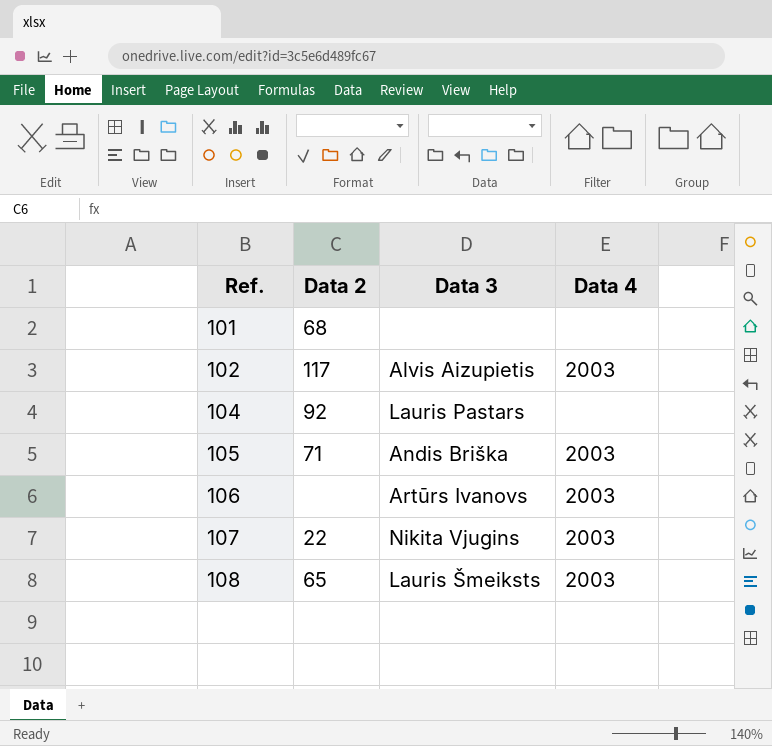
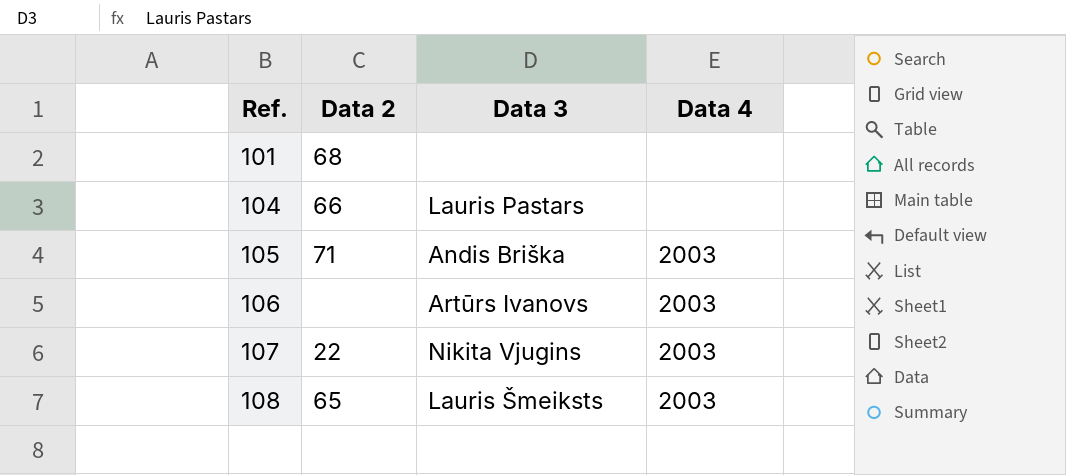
row 102: 117 | Alvis Aizupietis | 2003 -> none
104 | Data 2: 92 -> 66

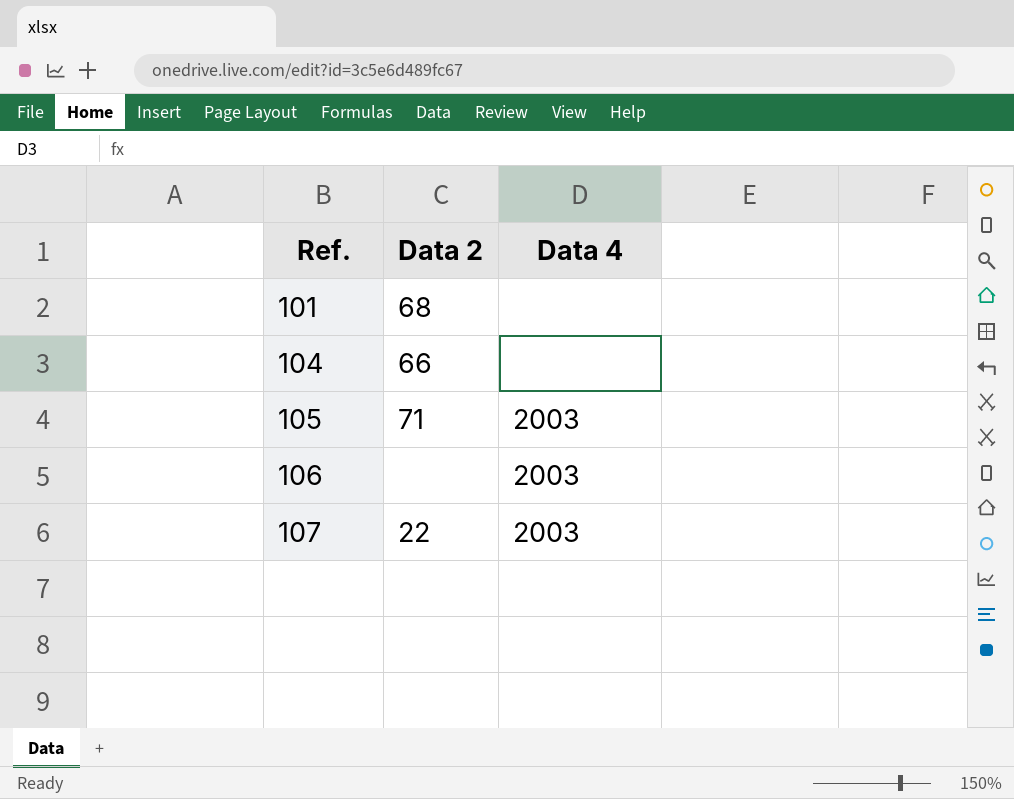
column Data 3 | position: 3 -> none
row 108: 65 | Lauris Šmeiksts | 2003 -> none

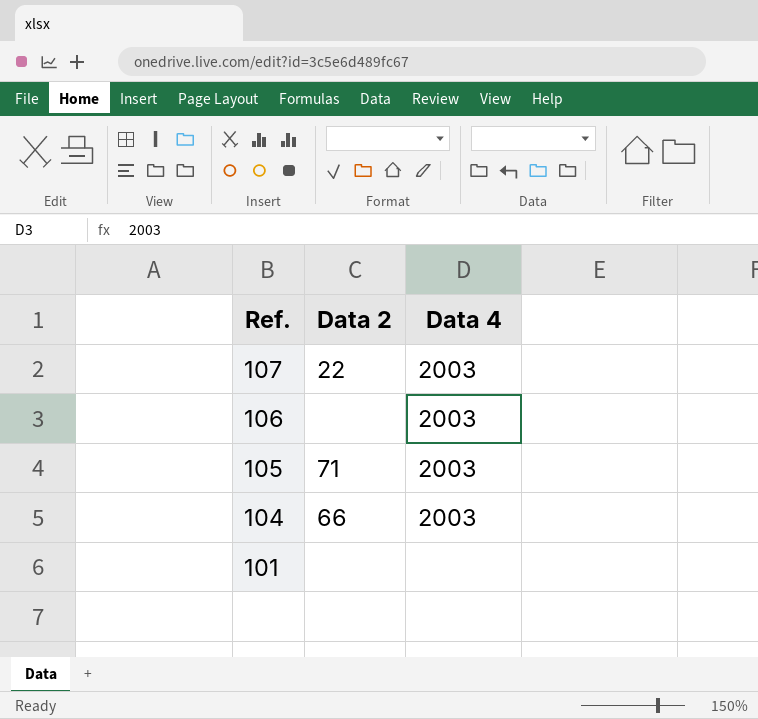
row order: Ref. ascending -> Ref. descending
104 | Data 4: none -> 2003
101 | Data 2: 68 -> none

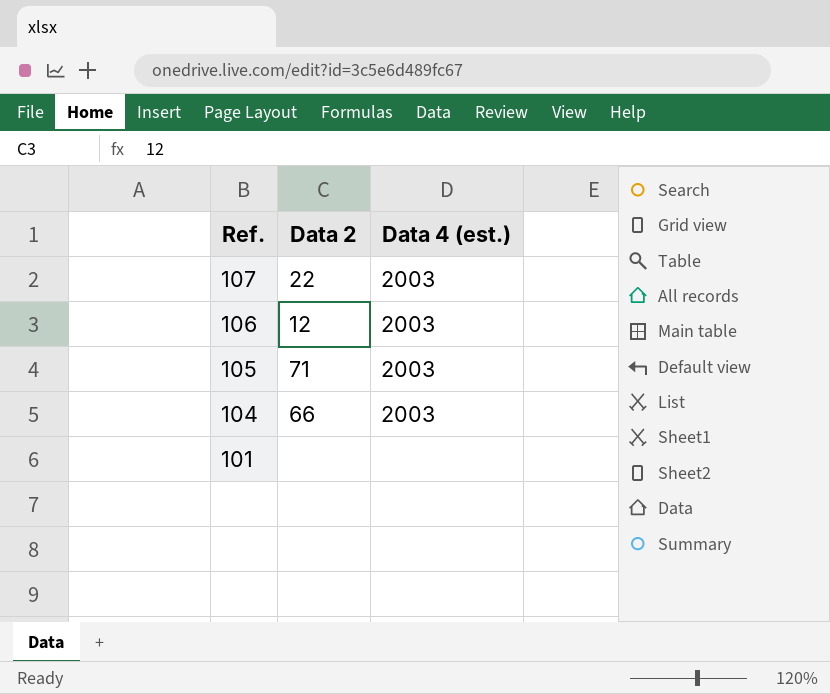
column name: Data 4 -> Data 4 (est.)
106 | Data 2: none -> 12

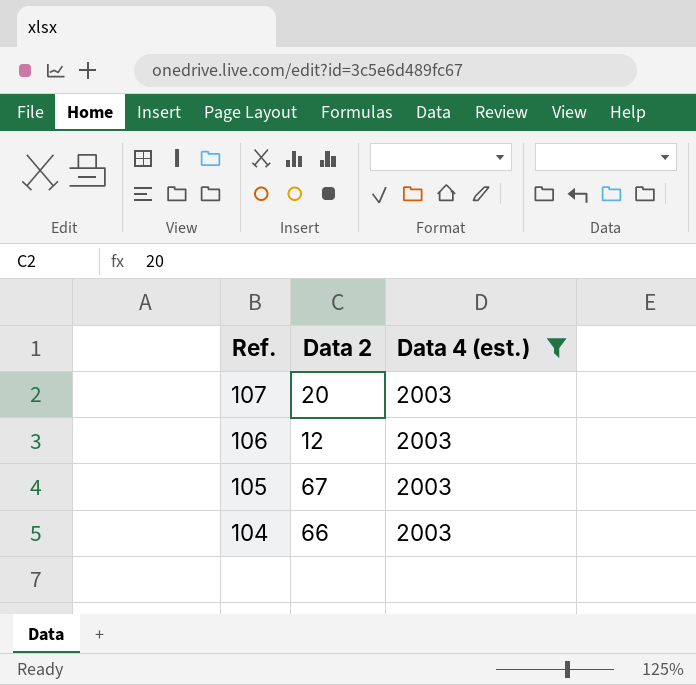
filter: none -> Data 4 (est.) = 2003
107 | Data 2: 22 -> 20
105 | Data 2: 71 -> 67

